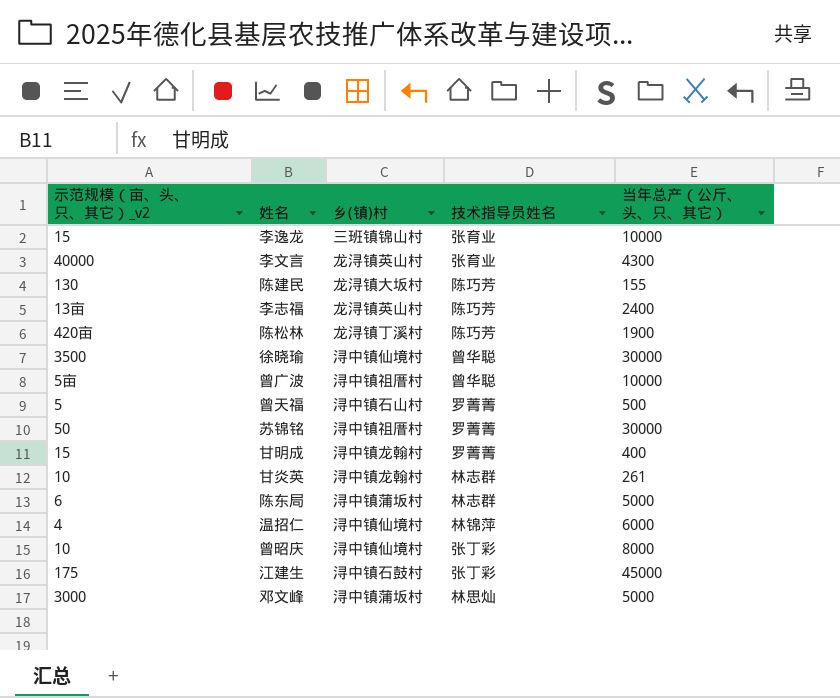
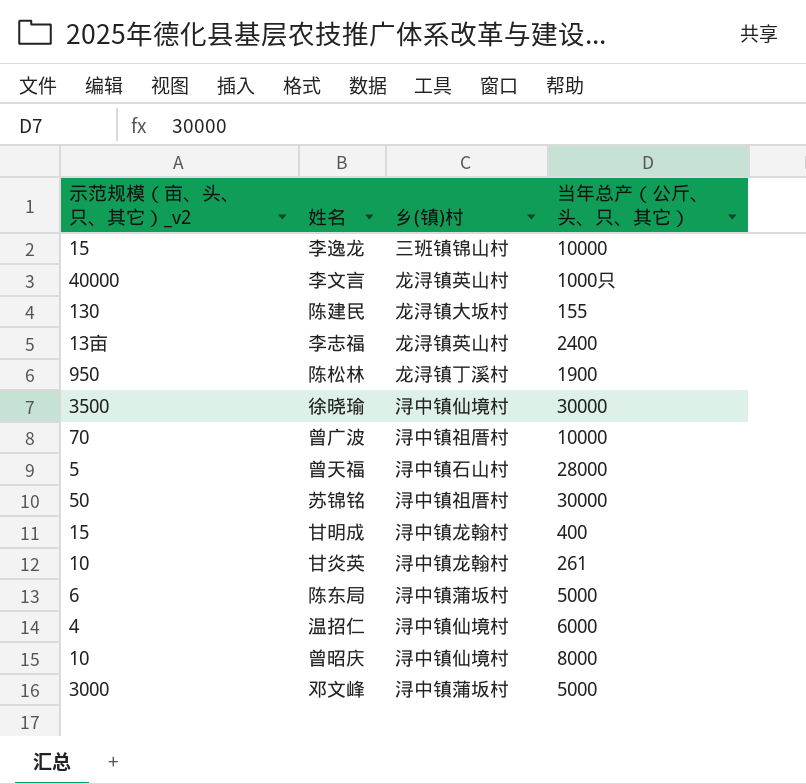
column 技术指导员姓名 | position: 4 -> none
row 江建生: 175 | 浔中镇石鼓村 | 张丁彩 | 45000 -> none
李文言 | 当年总产（公斤、头、只、其它）: 4300 -> 1000只
陈松林 | 示范规模（亩、头、只、其它）_v2: 420亩 -> 950
曾广波 | 示范规模（亩、头、只、其它）_v2: 5亩 -> 70
曾天福 | 当年总产（公斤、头、只、其它）: 500 -> 28000

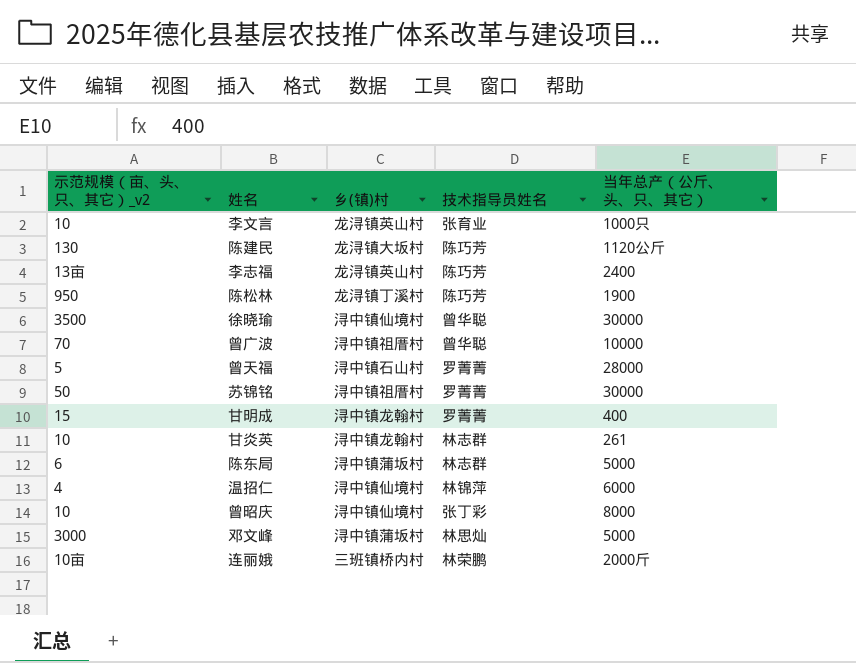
column 技术指导员姓名 | position: none -> 4
row 李逸龙: 15 | 三班镇锦山村 | 10000 -> none
李文言 | 示范规模（亩、头、只、其它）_v2: 40000 -> 10
陈建民 | 当年总产（公斤、头、只、其它）: 155 -> 1120公斤
row 连丽娥: none -> 10亩 | 三班镇桥内村 | 林荣鹏 | 2000斤

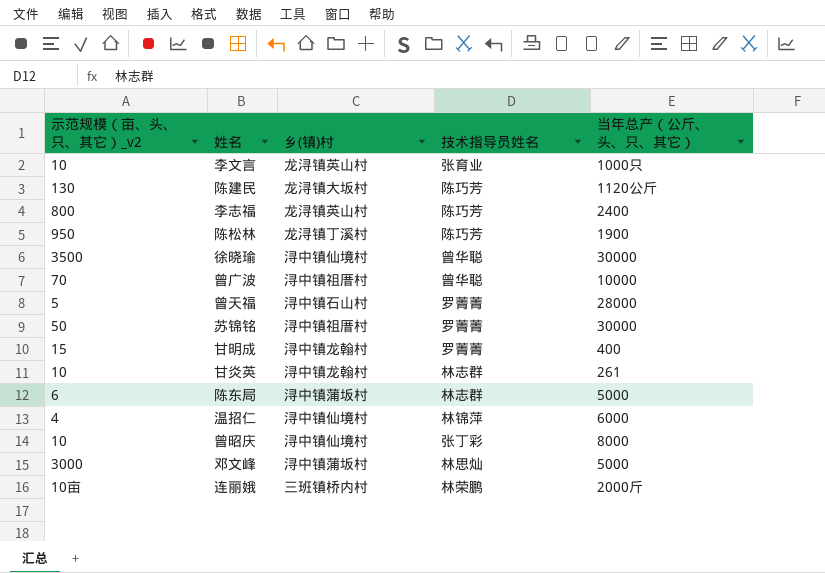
李志福 | 示范规模（亩、头、只、其它）_v2: 13亩 -> 800

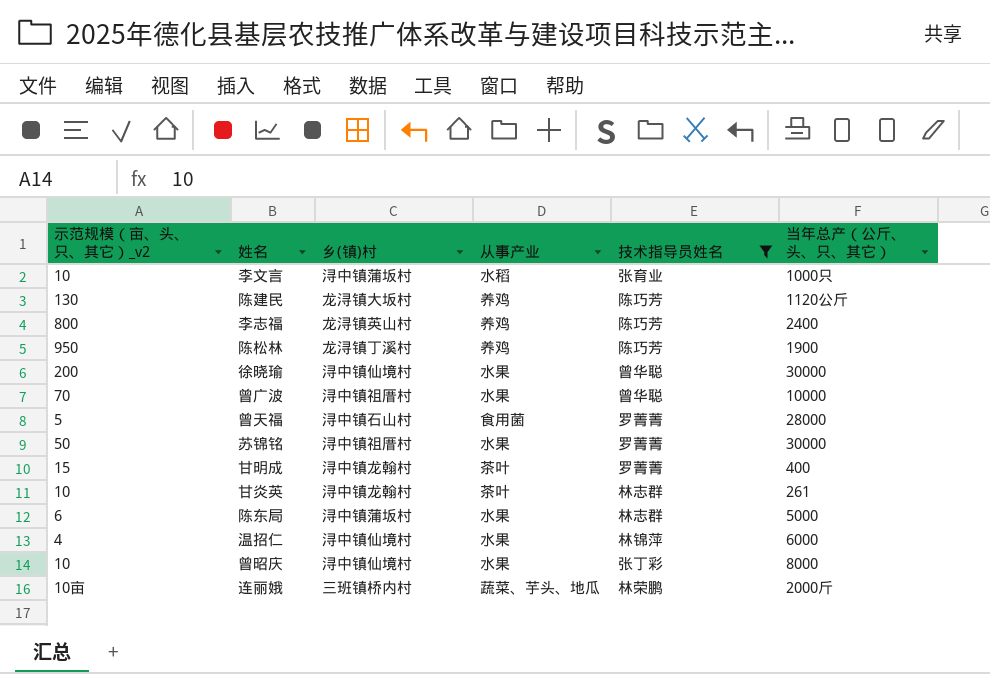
filter: none -> 技术指导员姓名 != 林思灿
column 从事产业 | position: none -> 4
李文言 | 乡(镇)村: 龙浔镇英山村 -> 浔中镇蒲坂村
徐晓瑜 | 示范规模（亩、头、只、其它）_v2: 3500 -> 200

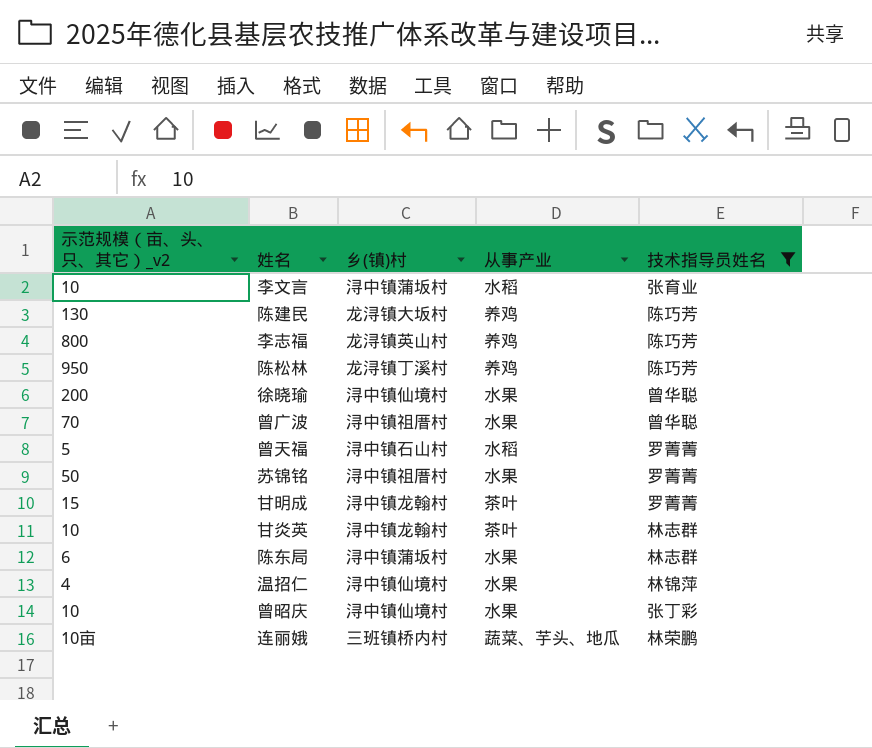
column 当年总产（公斤、头、只、其它） | position: 6 -> none
曾天福 | 从事产业: 食用菌 -> 水稻

